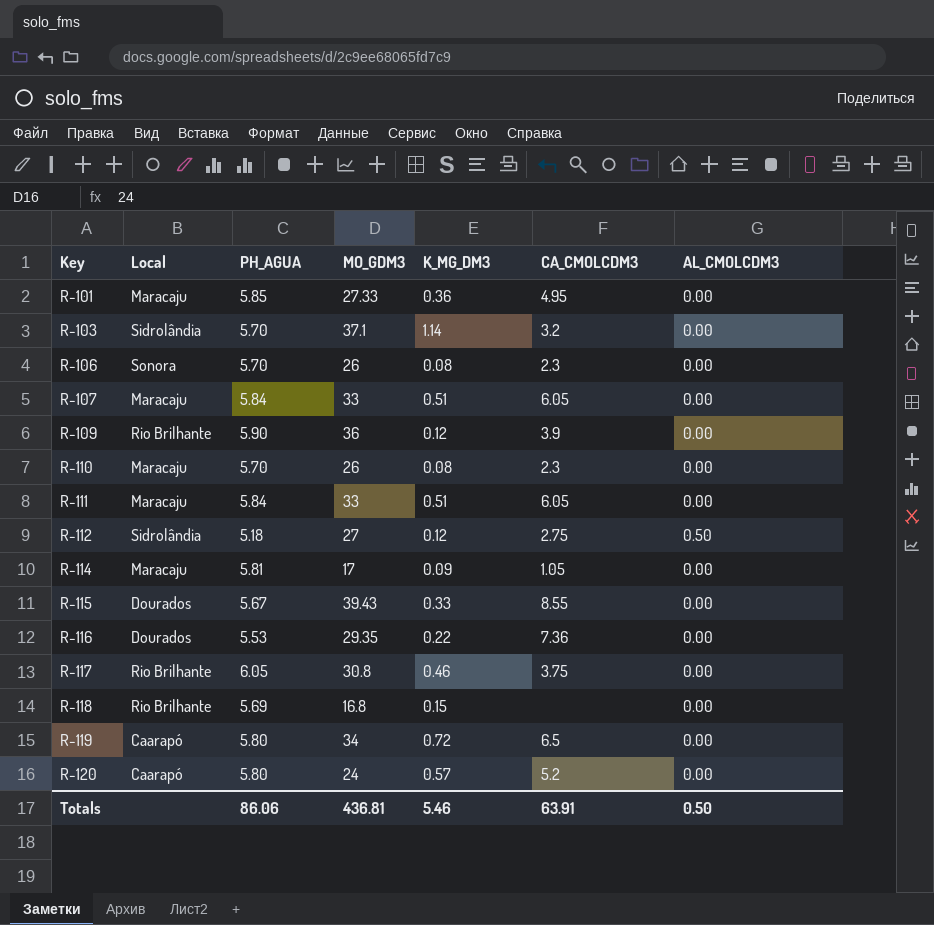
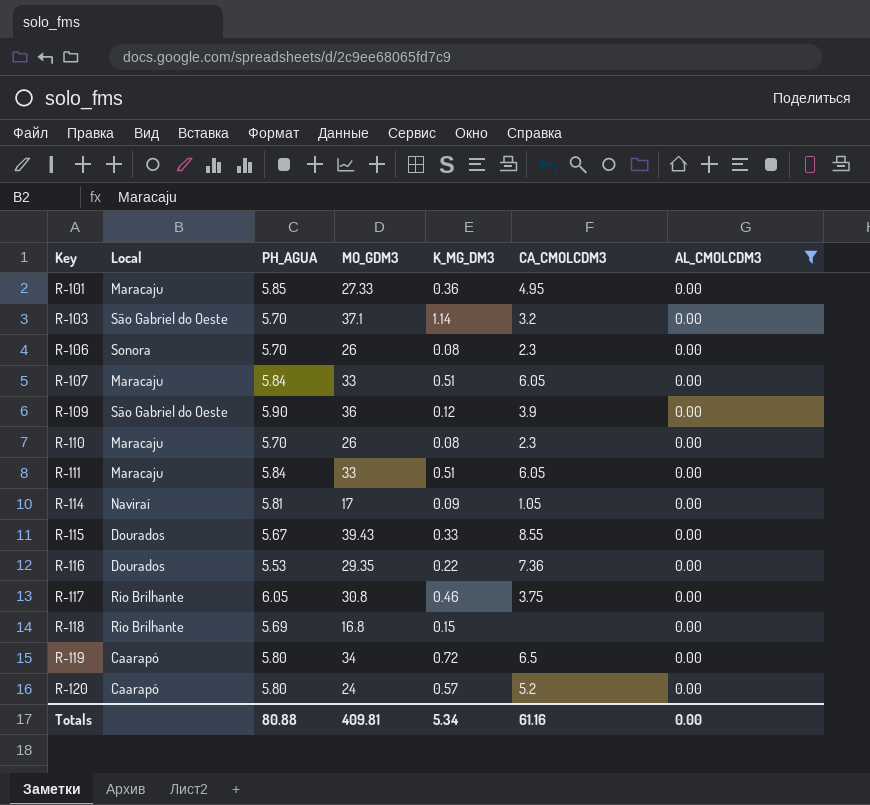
filter: none -> AL_CMOLCDM3 = 0.00
R-103 | Local: Sidrolândia -> São Gabriel do Oeste
R-109 | Local: Rio Brilhante -> São Gabriel do Oeste
R-114 | Local: Maracaju -> Naviraí
Totals | PH_AGUA: 86.06 -> 80.88
Totals | MO_GDM3: 436.81 -> 409.81
Totals | K_MG_DM3: 5.46 -> 5.34
Totals | CA_CMOLCDM3: 63.91 -> 61.16
Totals | AL_CMOLCDM3: 0.50 -> 0.00

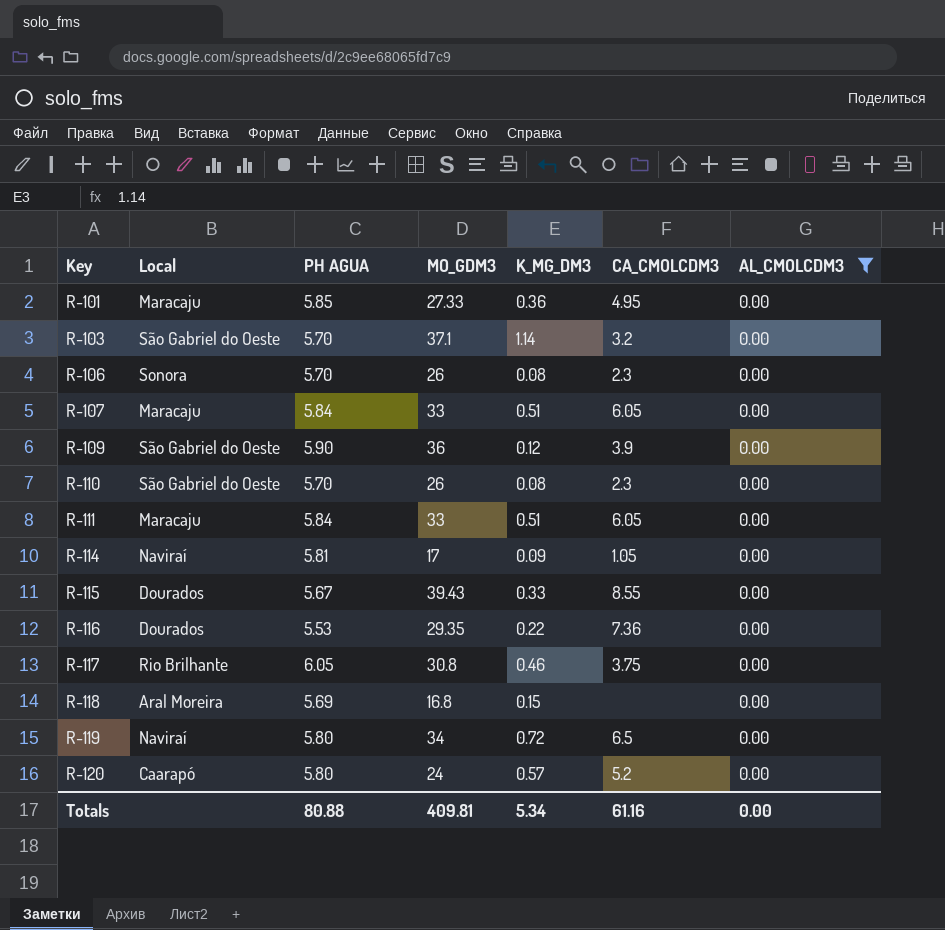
column name: PH_AGUA -> PH AGUA
R-110 | Local: Maracaju -> São Gabriel do Oeste
R-118 | Local: Rio Brilhante -> Aral Moreira
R-119 | Local: Caarapó -> Naviraí

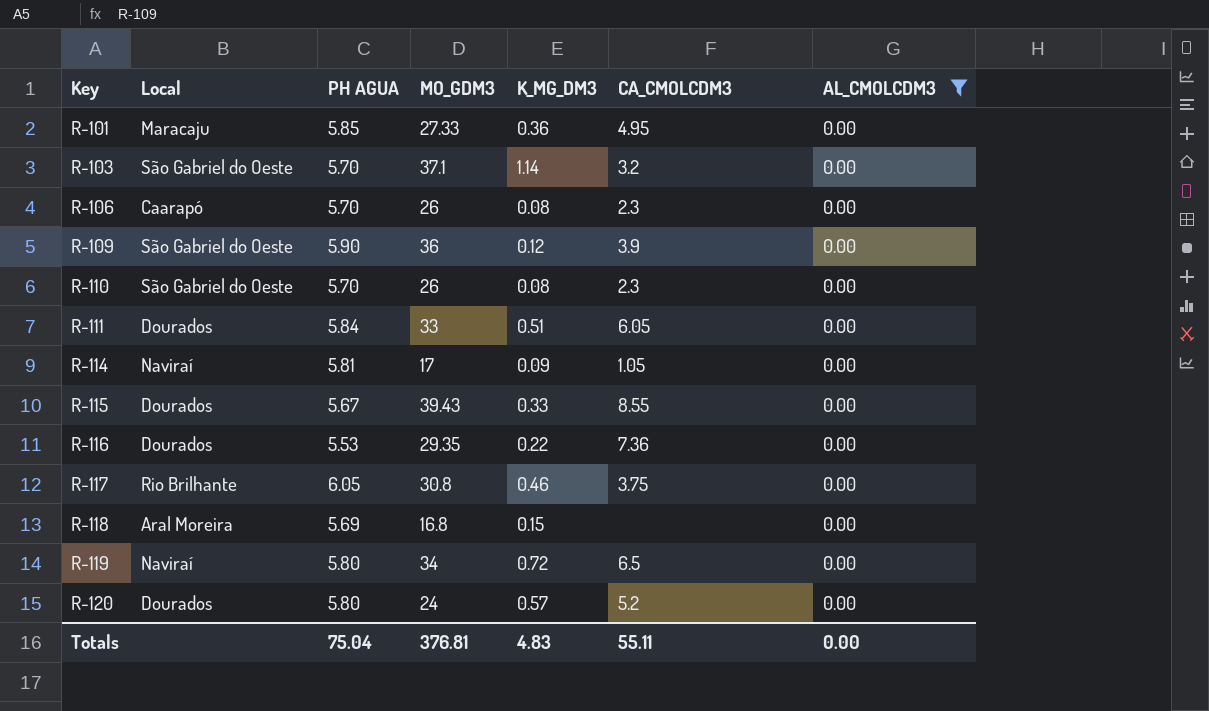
row R-107: Maracaju | 5.84 | 33 | 0.51 | 6.05 | 0.00 -> none
R-106 | Local: Sonora -> Caarapó
R-111 | Local: Maracaju -> Dourados
R-120 | Local: Caarapó -> Dourados
Totals | PH AGUA: 80.88 -> 75.04
Totals | MO_GDM3: 409.81 -> 376.81
Totals | K_MG_DM3: 5.34 -> 4.83
Totals | CA_CMOLCDM3: 61.16 -> 55.11

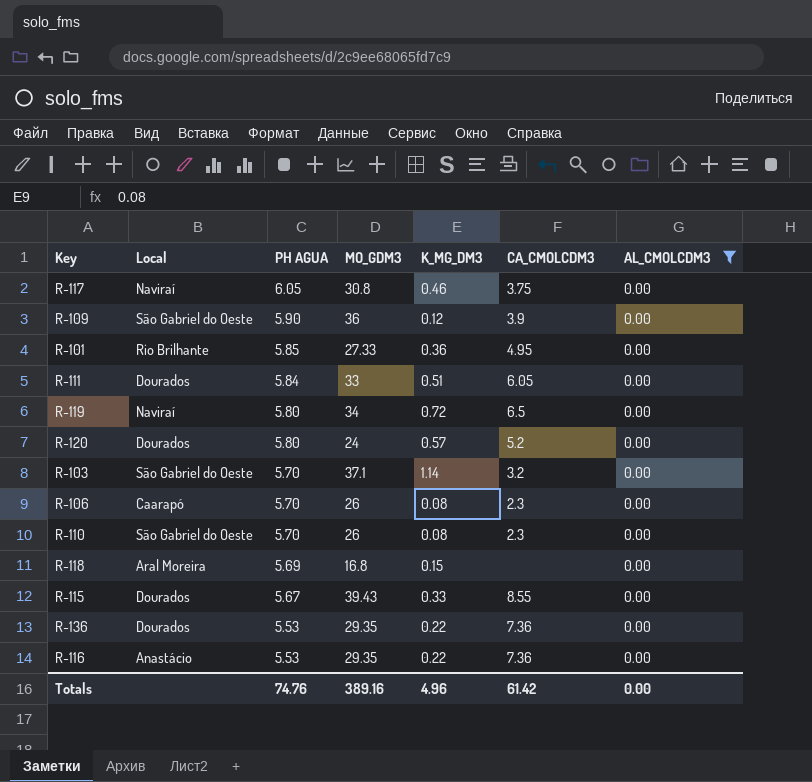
row order: Key ascending -> PH AGUA descending
row R-114: Naviraí | 5.81 | 17 | 0.09 | 1.05 | 0.00 -> none
R-117 | Local: Rio Brilhante -> Naviraí
R-101 | Local: Maracaju -> Rio Brilhante
row R-136: none -> Dourados | 5.53 | 29.35 | 0.22 | 7.36 | 0.00
R-116 | Local: Dourados -> Anastácio
Totals | PH AGUA: 75.04 -> 74.76
Totals | MO_GDM3: 376.81 -> 389.16
Totals | K_MG_DM3: 4.83 -> 4.96
Totals | CA_CMOLCDM3: 55.11 -> 61.42

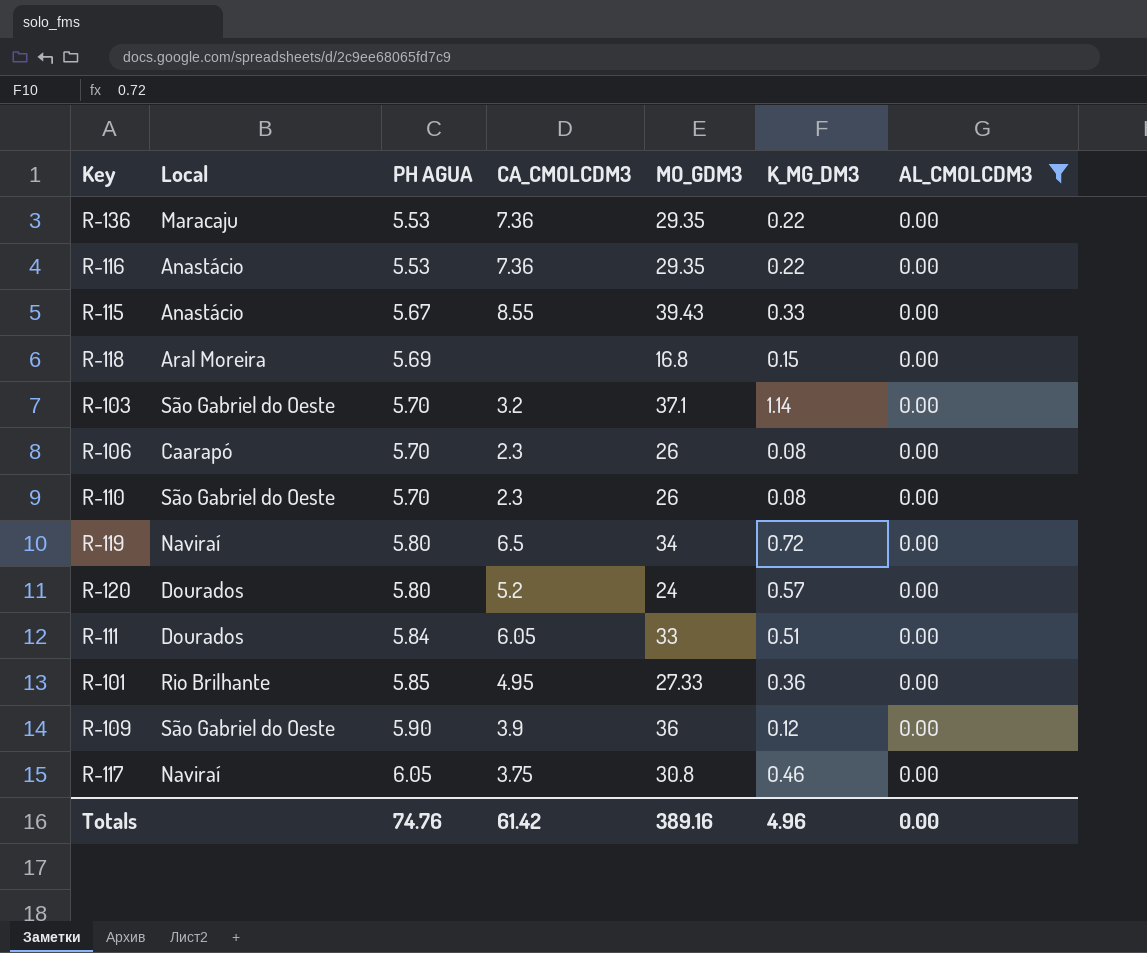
row order: PH AGUA descending -> PH AGUA ascending
column CA_CMOLCDM3 | position: 6 -> 4
R-136 | Local: Dourados -> Maracaju
R-115 | Local: Dourados -> Anastácio

